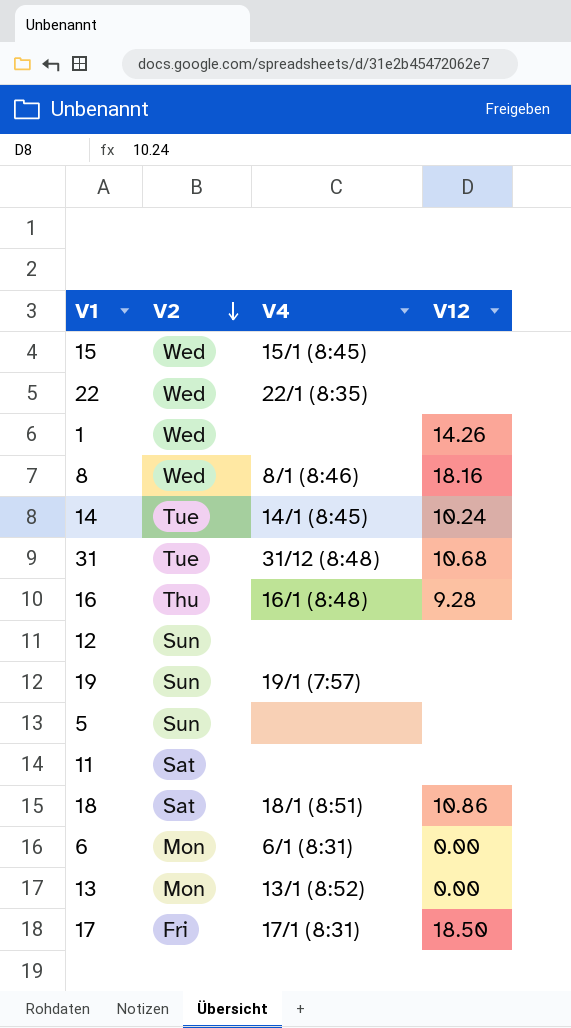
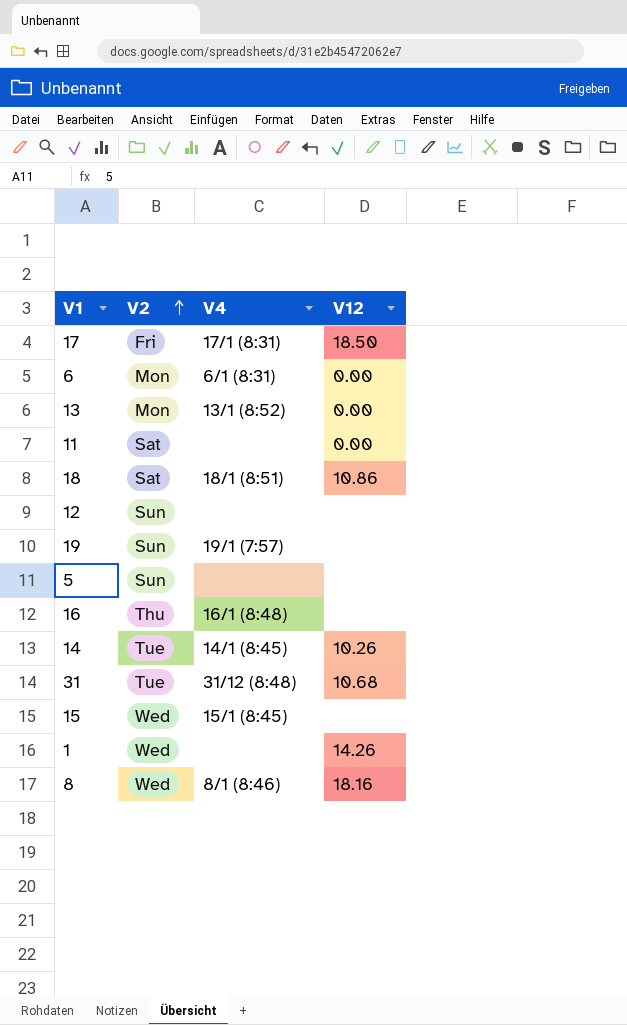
row order: V2 descending -> V2 ascending
row 22: Wed | 22/1 (8:35) | none -> none
11 | V12: none -> 0.00
16 | V12: 9.28 -> none
14 | V12: 10.24 -> 10.26

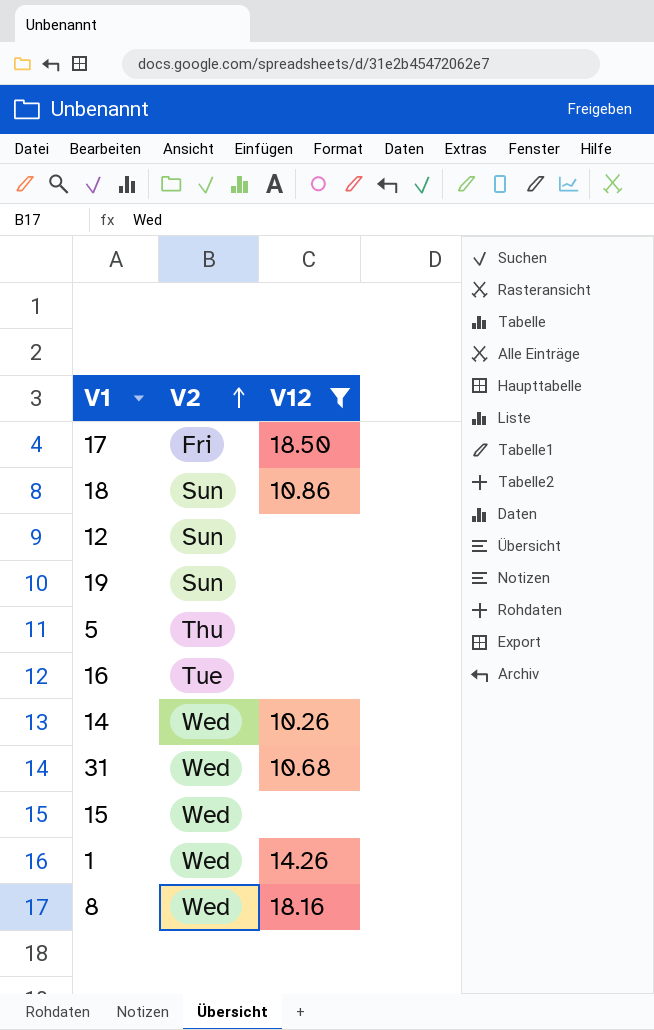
filter: none -> V12 != 0.00
column V4 | position: 3 -> none
18 | V2: Sat -> Sun
5 | V2: Sun -> Thu
16 | V2: Thu -> Tue
14 | V2: Tue -> Wed
31 | V2: Tue -> Wed

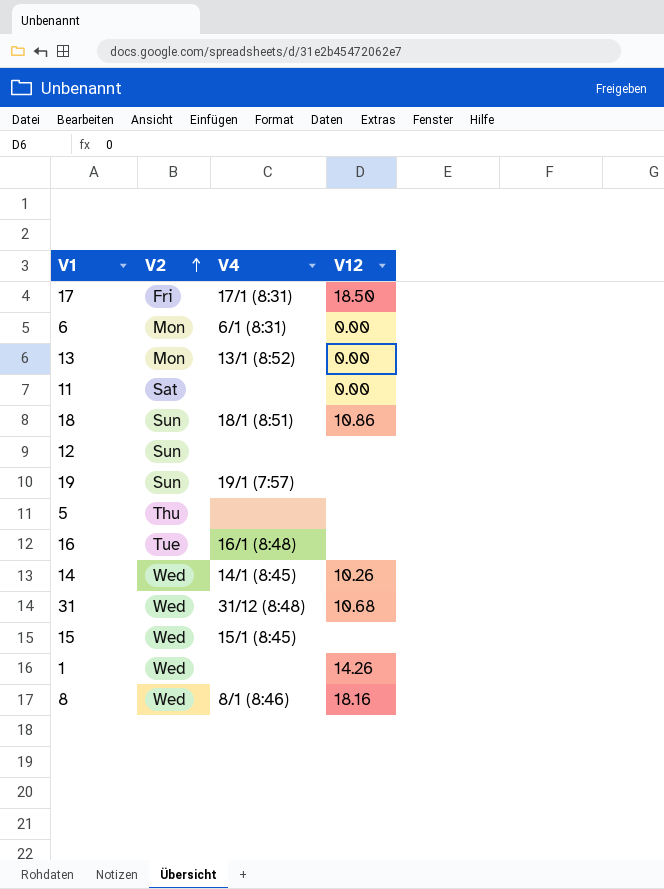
filter: V12 != 0.00 -> none
column V4 | position: none -> 3

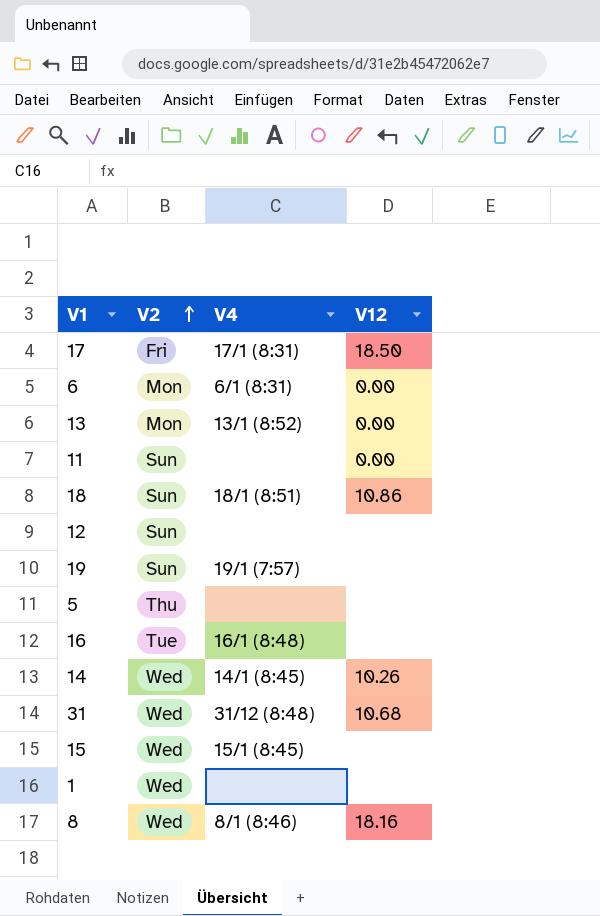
11 | V2: Sat -> Sun
1 | V12: 14.26 -> none

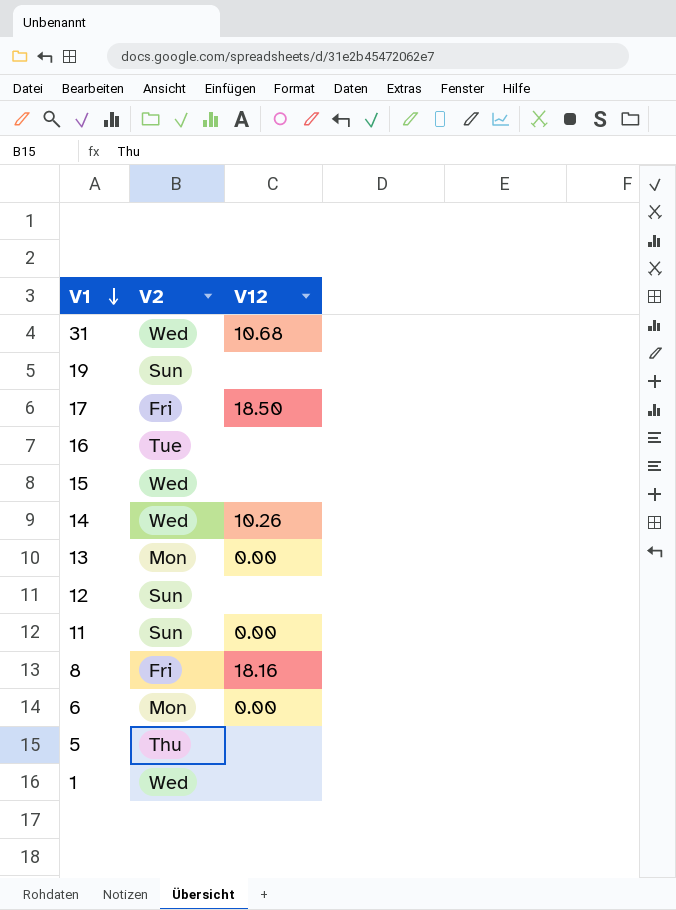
row order: V2 ascending -> V1 descending
column V4 | position: 3 -> none
row 18: Sun | 18/1 (8:51) | 10.86 -> none
8 | V2: Wed -> Fri

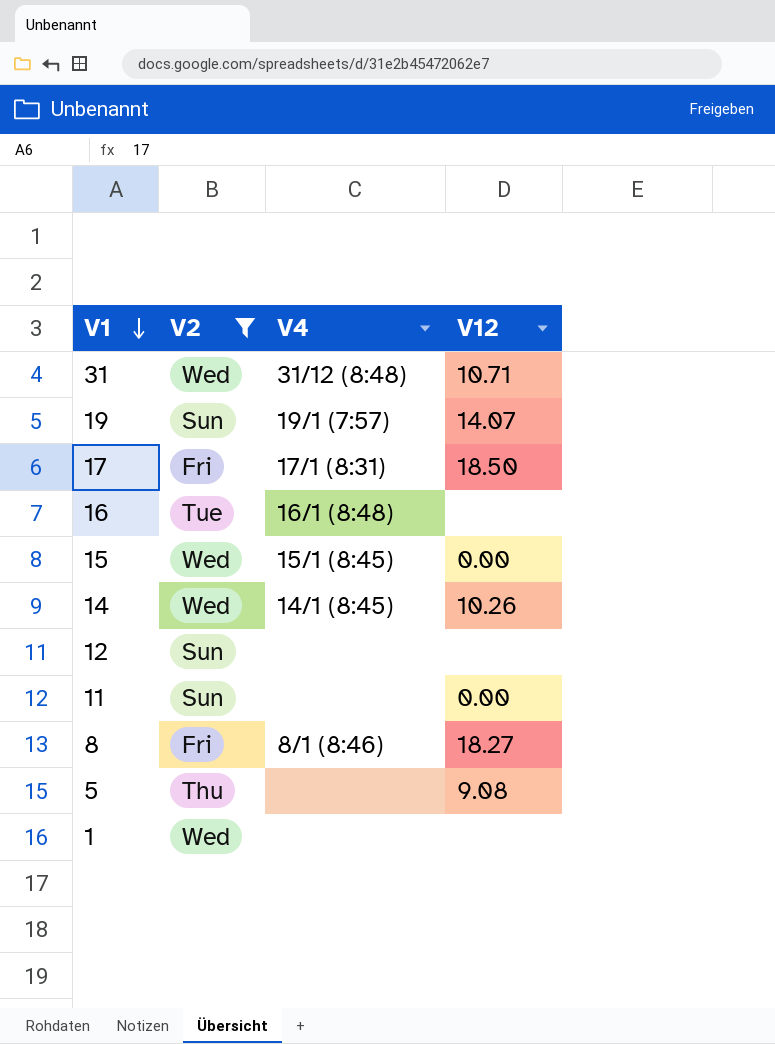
filter: none -> V2 != Mon
column V4 | position: none -> 3
31 | V12: 10.68 -> 10.71
19 | V12: none -> 14.07
15 | V12: none -> 0.00
8 | V12: 18.16 -> 18.27
5 | V12: none -> 9.08

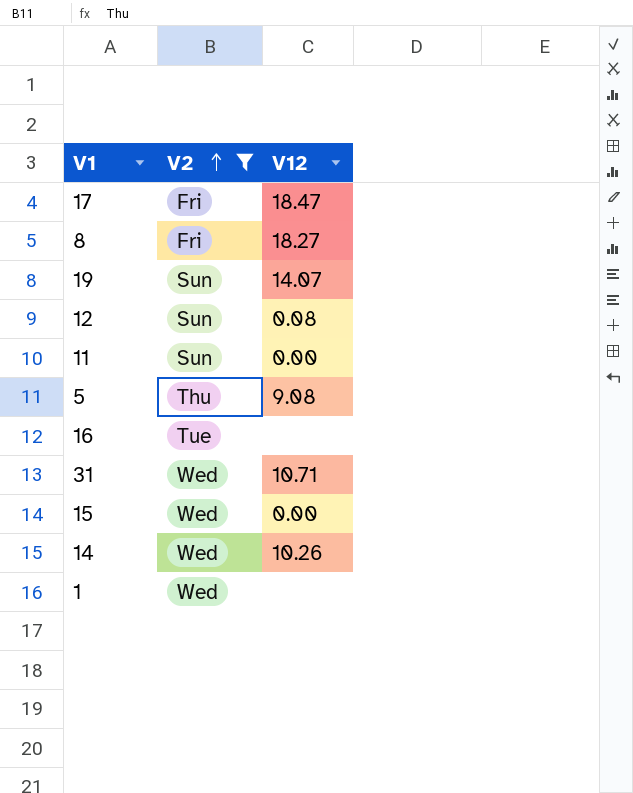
row order: V1 descending -> V2 ascending
column V4 | position: 3 -> none
17 | V12: 18.50 -> 18.47
12 | V12: none -> 0.08

